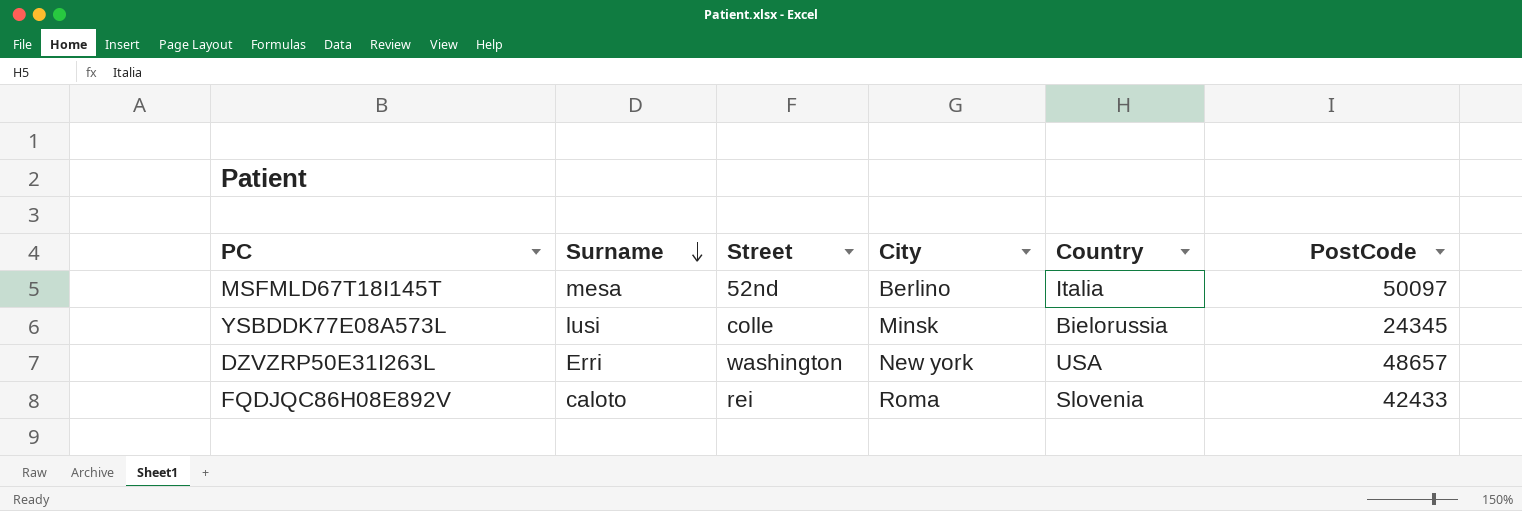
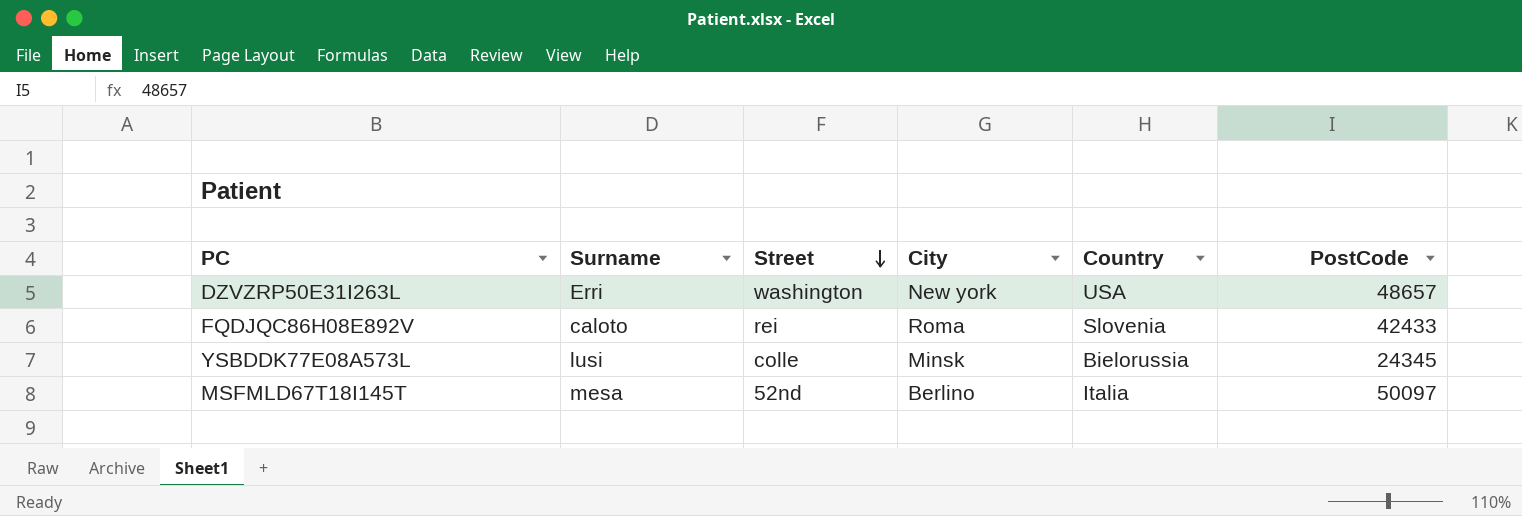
row order: Surname descending -> Street descending

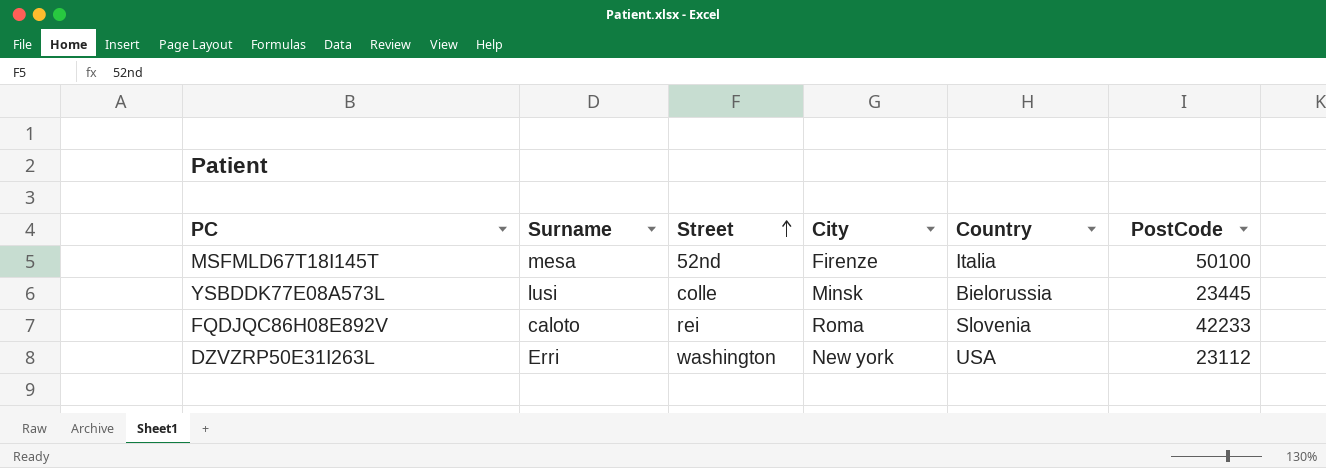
row order: Street descending -> Street ascending
MSFMLD67T18I145T | City: Berlino -> Firenze
MSFMLD67T18I145T | PostCode: 50097 -> 50100
YSBDDK77E08A573L | PostCode: 24345 -> 23445
FQDJQC86H08E892V | PostCode: 42433 -> 42233
DZVZRP50E31I263L | PostCode: 48657 -> 23112

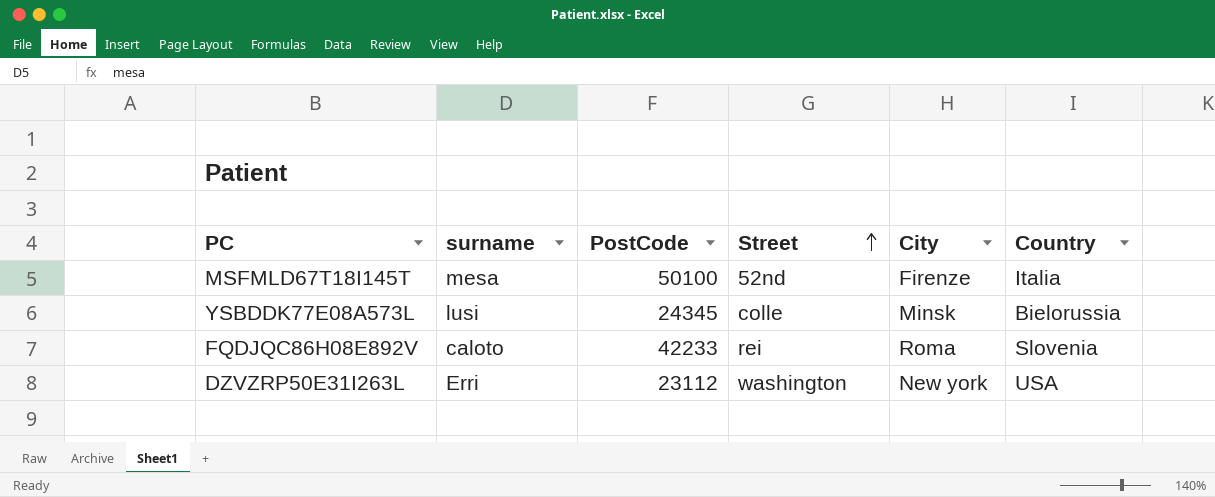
column name: Surname -> surname
column PostCode | position: 6 -> 3
YSBDDK77E08A573L | PostCode: 23445 -> 24345

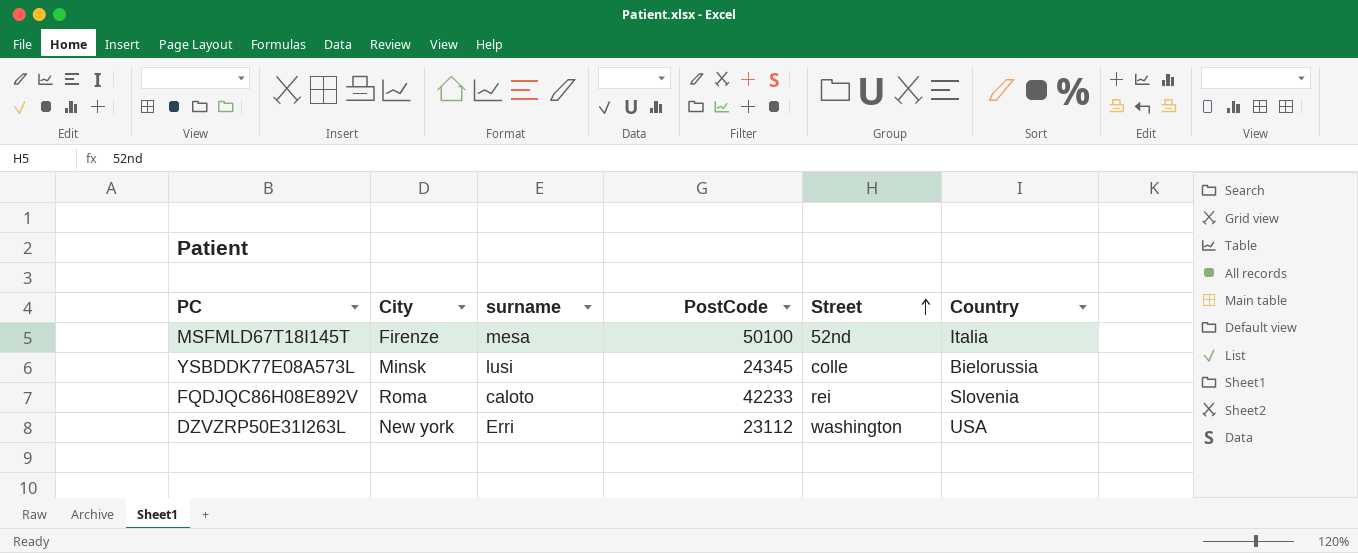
column City | position: 5 -> 2

